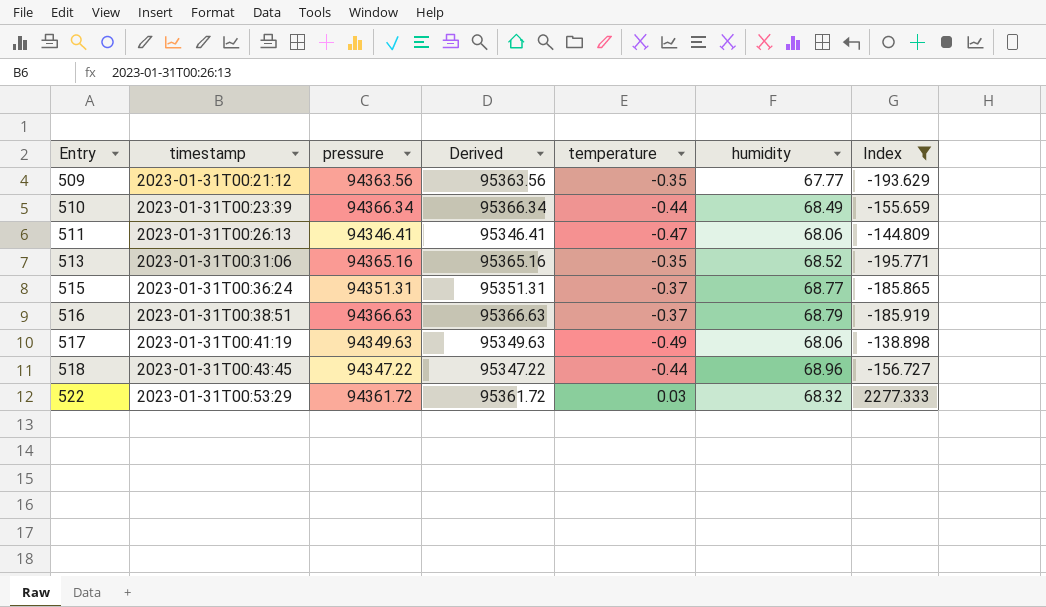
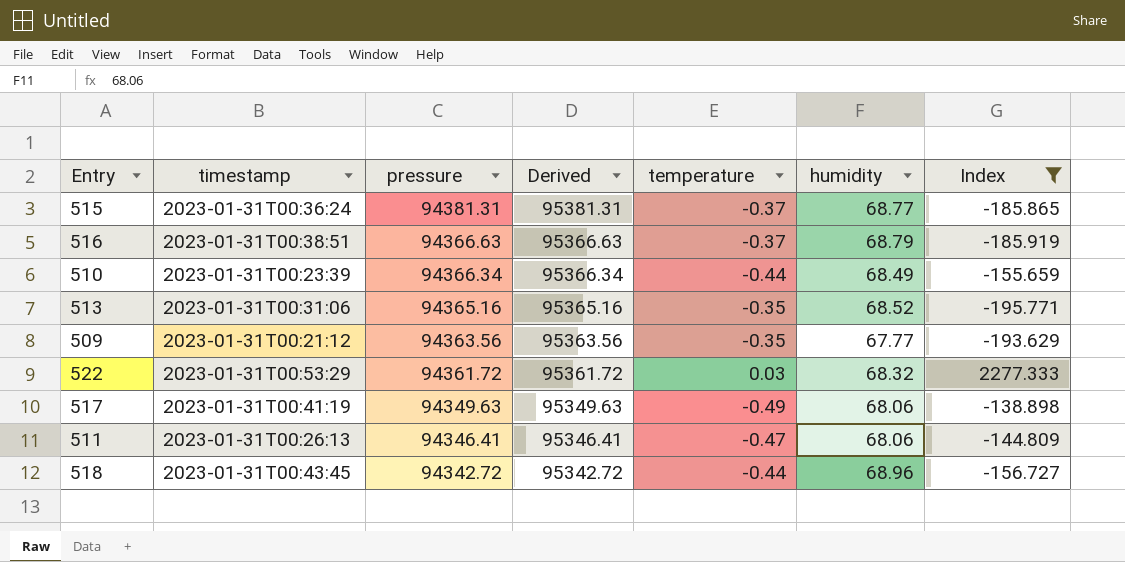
row order: Entry ascending -> pressure descending
515 | pressure: 94351.31 -> 94381.31
515 | Derived: 95351.31 -> 95381.31
518 | pressure: 94347.22 -> 94342.72
518 | Derived: 95347.22 -> 95342.72

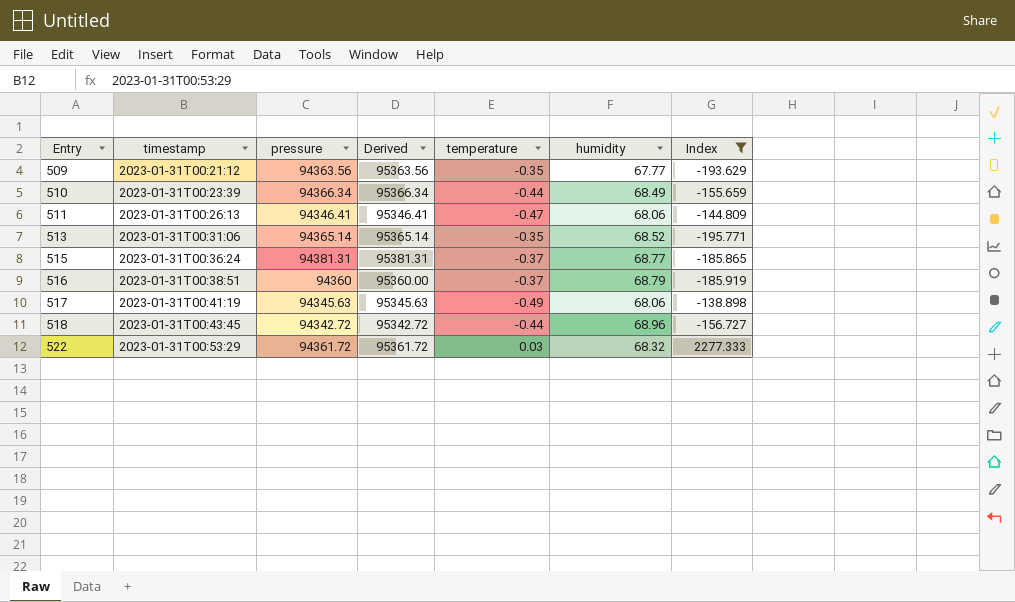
row order: pressure descending -> Entry ascending
513 | pressure: 94365.16 -> 94365.14
513 | Derived: 95365.16 -> 95365.14
516 | pressure: 94366.63 -> 94360
516 | Derived: 95366.63 -> 95360.00
517 | pressure: 94349.63 -> 94345.63
517 | Derived: 95349.63 -> 95345.63

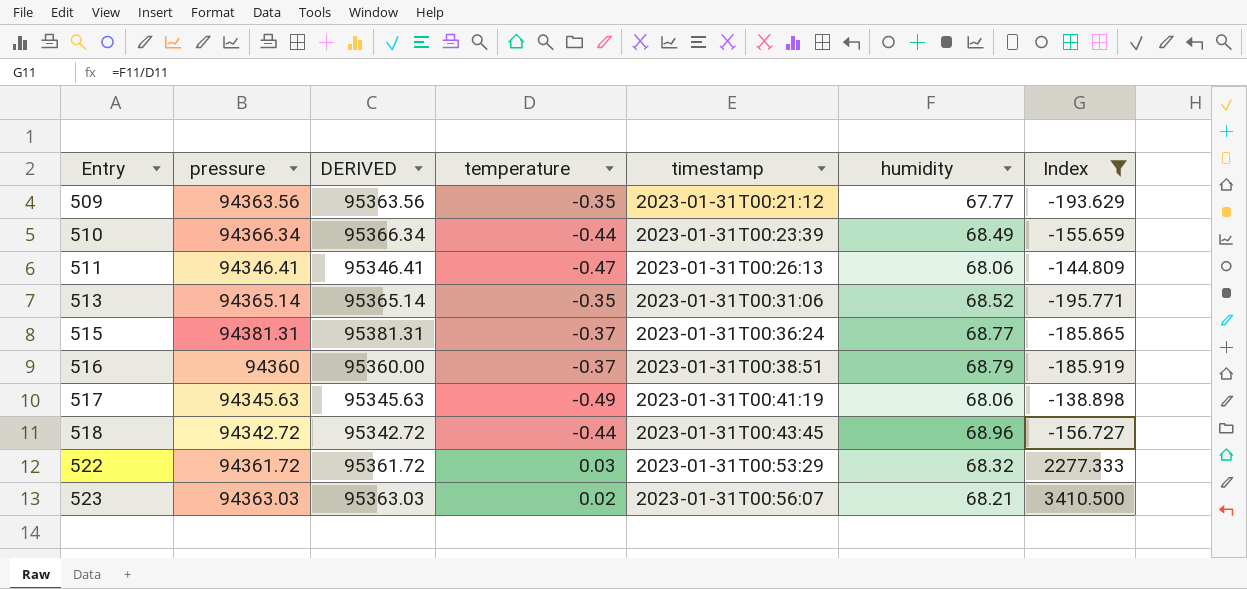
column name: Derived -> DERIVED
column timestamp | position: 2 -> 5
row 523: none -> 94363.03 | 95363.03 | 0.02 | 2023-01-31T00:56:07 | 68.21 | 3410.500

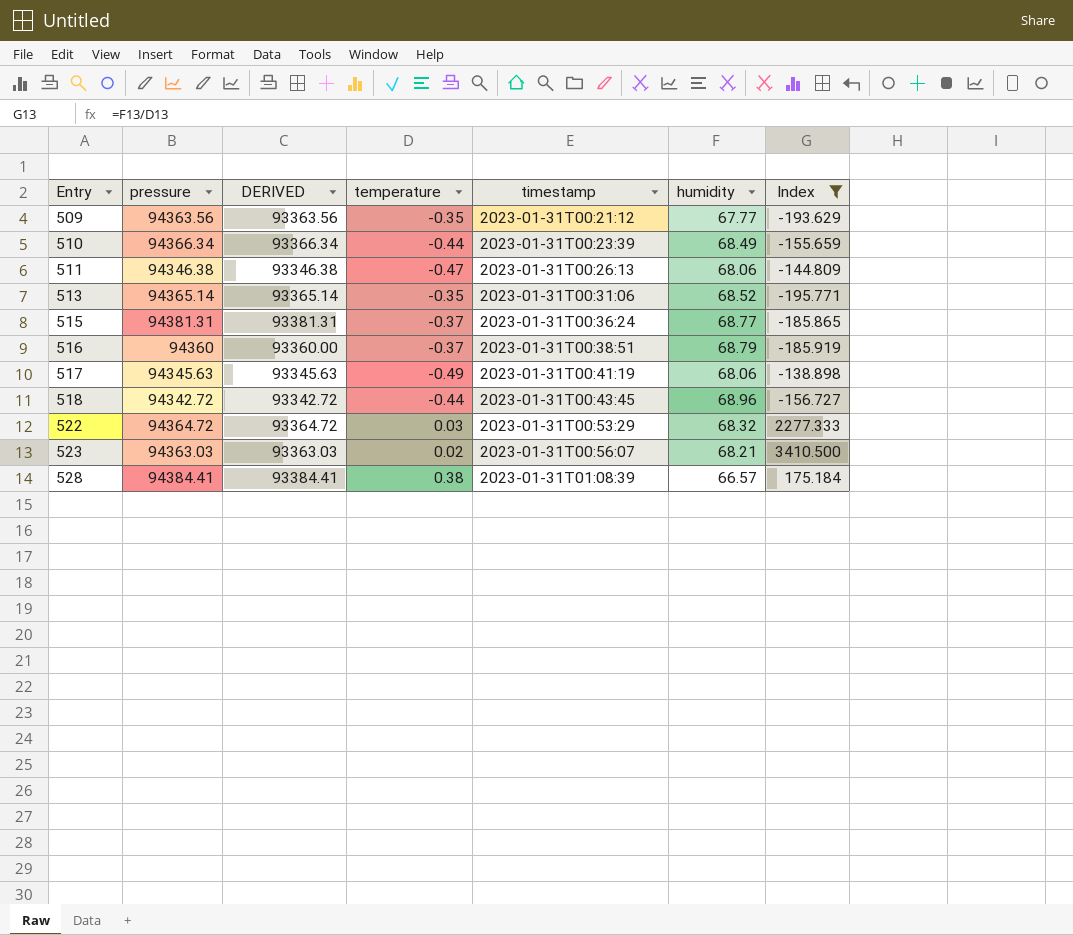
column DERIVED | formula: [pressure] + 1000 -> [pressure] - 1000
511 | pressure: 94346.41 -> 94346.38
522 | pressure: 94361.72 -> 94364.72
row 528: none -> 94384.41 | 93384.41 | 0.38 | 2023-01-31T01:08:39 | 66.57 | 175.184

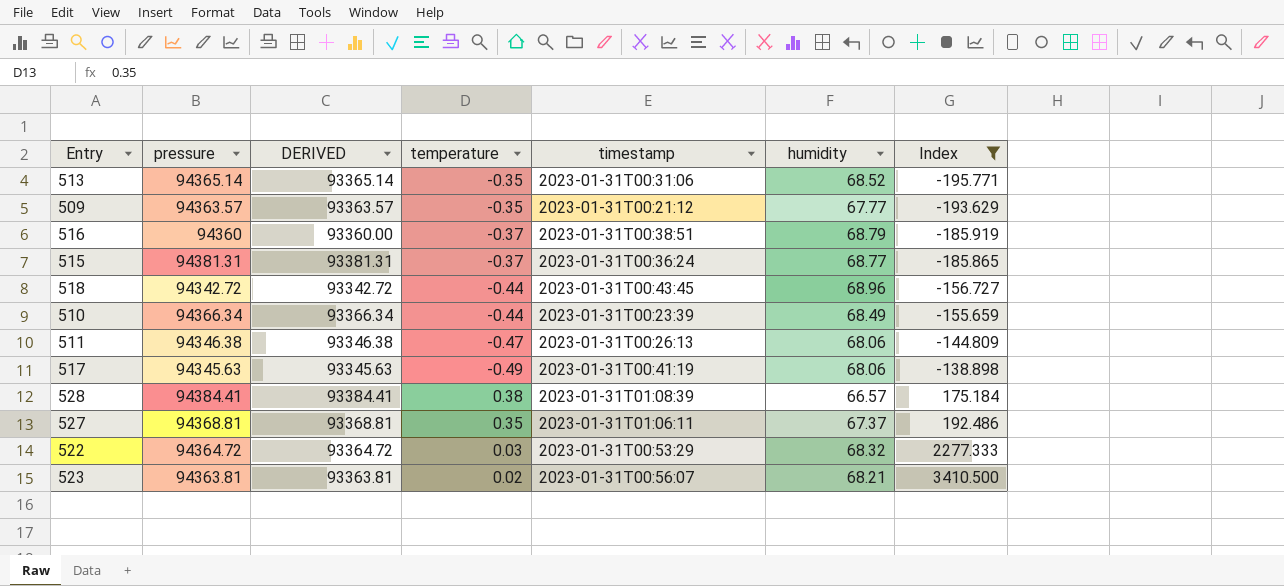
row order: Entry ascending -> Index ascending
509 | pressure: 94363.56 -> 94363.57
509 | DERIVED: 93363.56 -> 93363.57
row 527: none -> 94368.81 | 93368.81 | 0.35 | 2023-01-31T01:06:11 | 67.37 | 192.486
523 | pressure: 94363.03 -> 94363.81
523 | DERIVED: 93363.03 -> 93363.81

